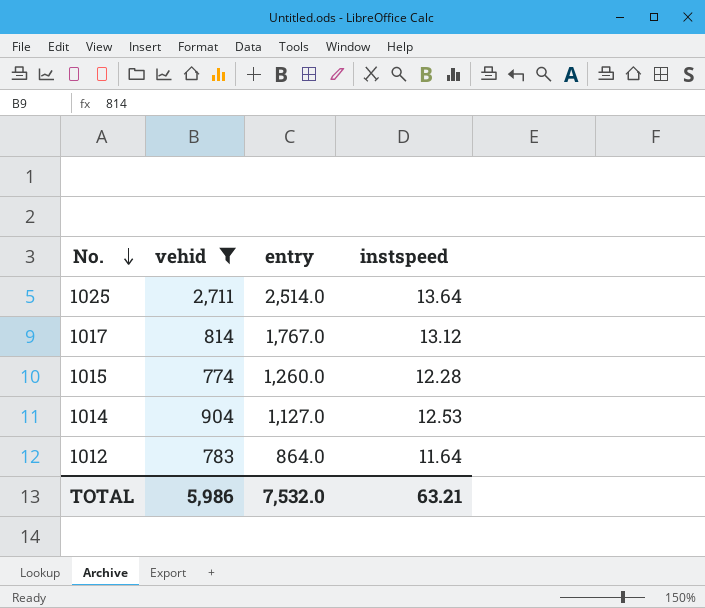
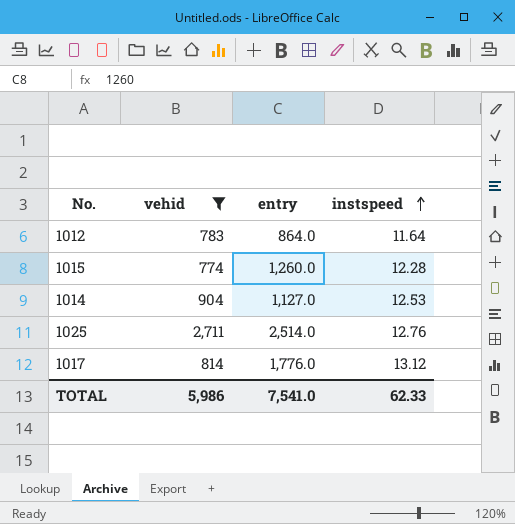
row order: No. descending -> instspeed ascending
1025 | instspeed: 13.64 -> 12.76
1017 | entry: 1,767.0 -> 1,776.0
TOTAL | entry: 7,532.0 -> 7,541.0
TOTAL | instspeed: 63.21 -> 62.33

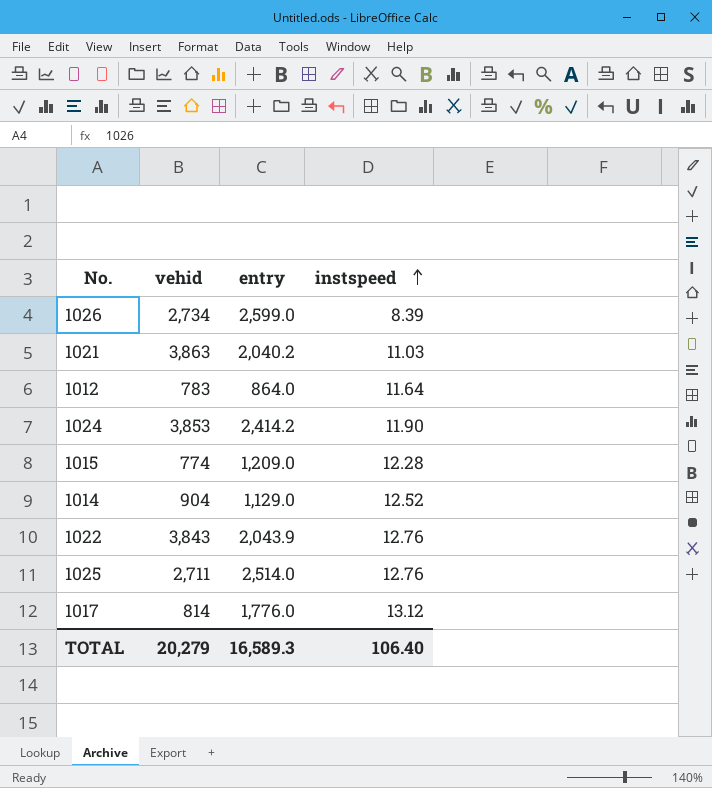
filter: vehid <= 2,711 -> none
1015 | entry: 1,260.0 -> 1,209.0
1014 | entry: 1,127.0 -> 1,129.0
1014 | instspeed: 12.53 -> 12.52
TOTAL | vehid: 5,986 -> 20,279
TOTAL | entry: 7,541.0 -> 16,589.3
TOTAL | instspeed: 62.33 -> 106.40

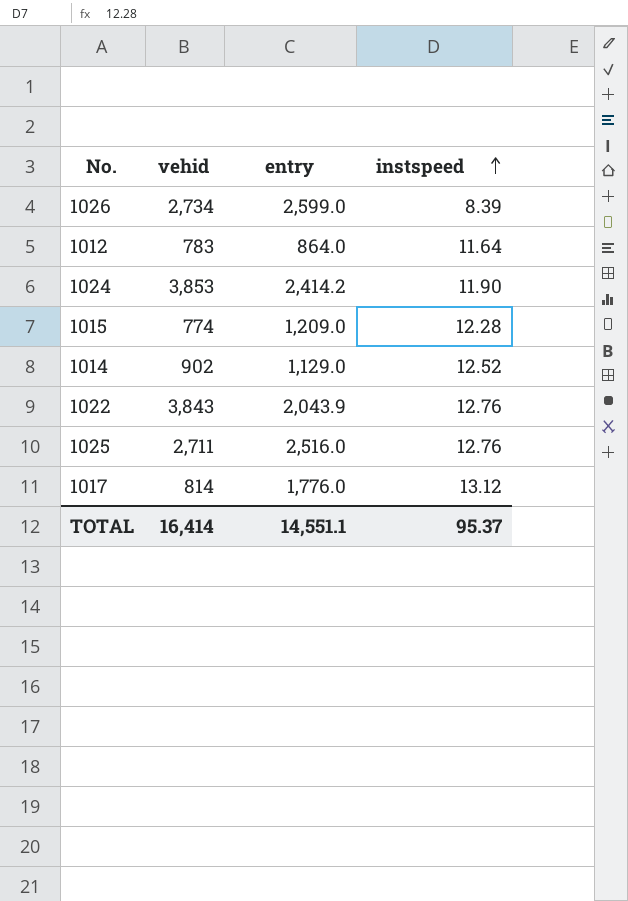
row 1021: 3,863 | 2,040.2 | 11.03 -> none
1014 | vehid: 904 -> 902
1025 | entry: 2,514.0 -> 2,516.0
TOTAL | vehid: 20,279 -> 16,414
TOTAL | entry: 16,589.3 -> 14,551.1
TOTAL | instspeed: 106.40 -> 95.37

